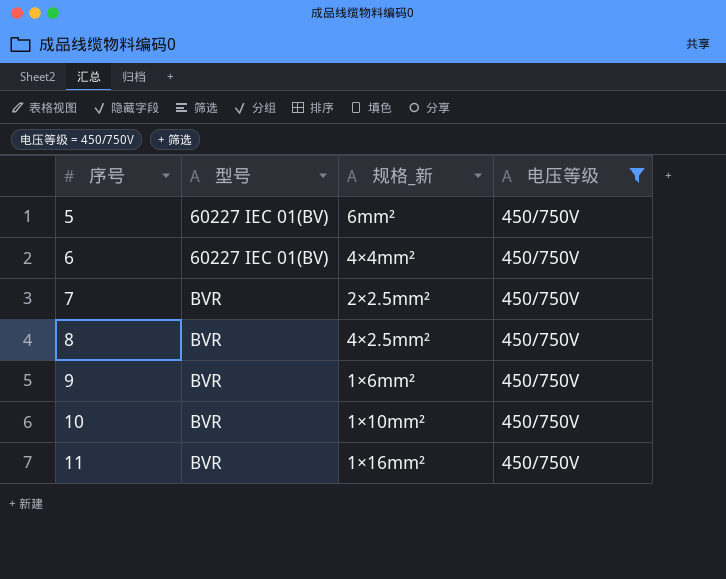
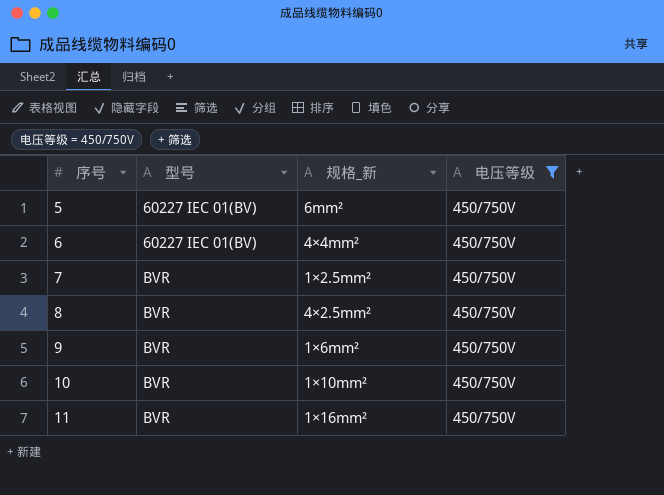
7 | 规格_新: 2×2.5mm² -> 1×2.5mm²

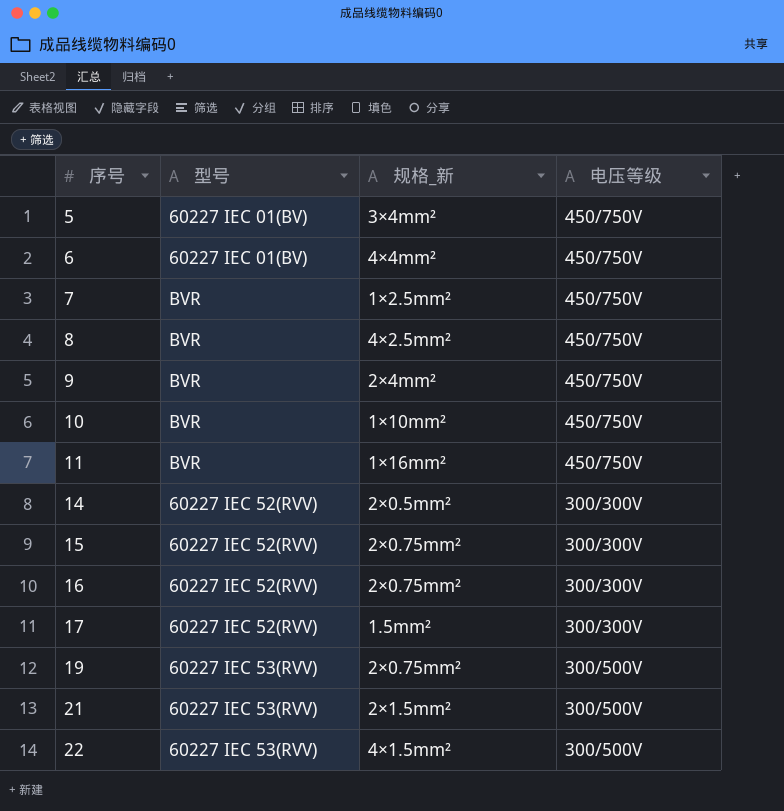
filter: 电压等级 = 450/750V -> none
5 | 规格_新: 6mm² -> 3×4mm²
9 | 规格_新: 1×6mm² -> 2×4mm²

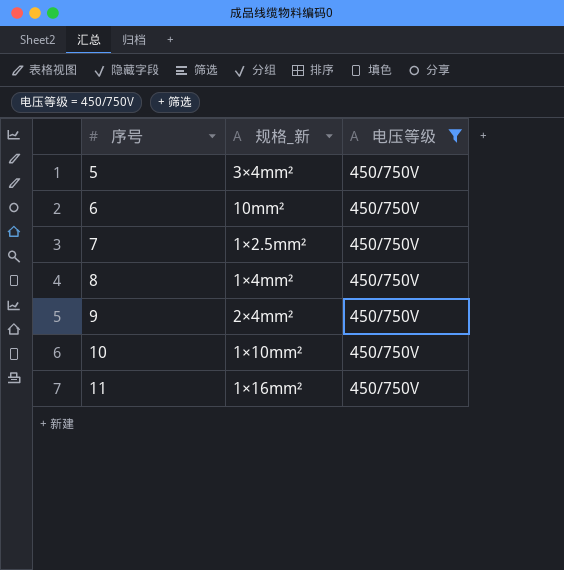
filter: none -> 电压等级 = 450/750V
column 型号 | position: 2 -> none
6 | 规格_新: 4×4mm² -> 10mm²
8 | 规格_新: 4×2.5mm² -> 1×4mm²

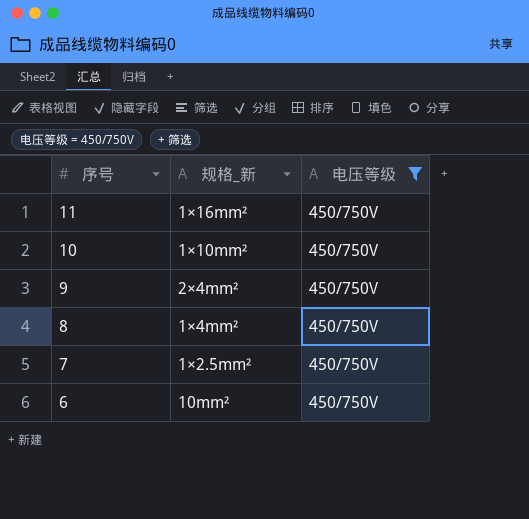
row order: 序号 ascending -> 序号 descending
row 5: 3×4mm² | 450/750V -> none

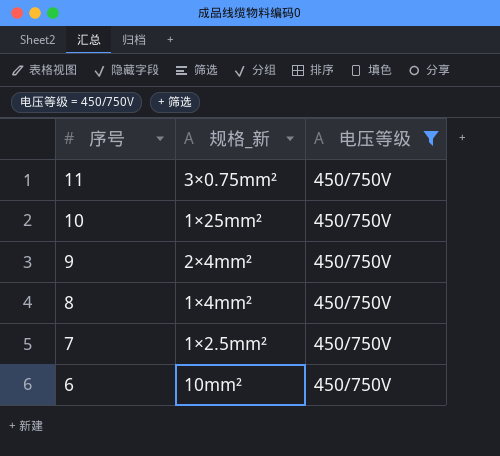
11 | 规格_新: 1×16mm² -> 3×0.75mm²
10 | 规格_新: 1×10mm² -> 1×25mm²

